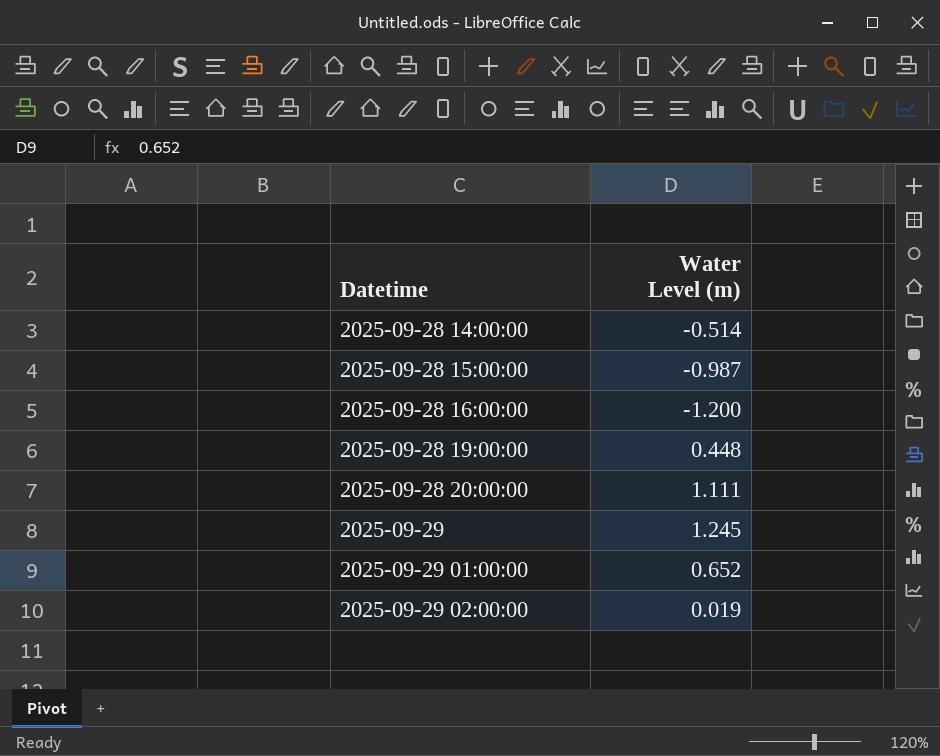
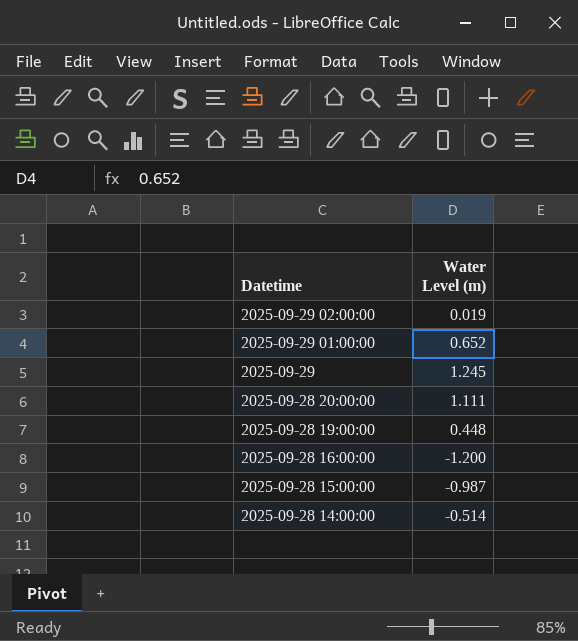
row order: Datetime ascending -> Datetime descending

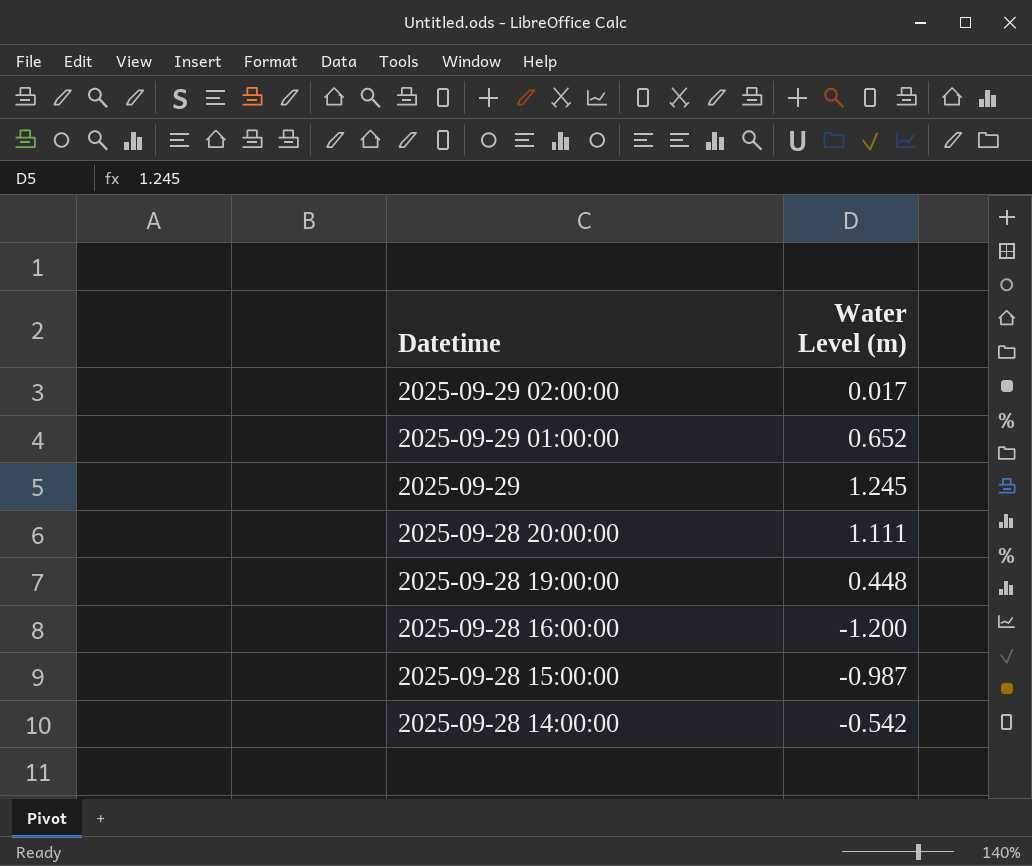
2025-09-29 02:00:00 | Water Level (m): 0.019 -> 0.017
2025-09-28 14:00:00 | Water Level (m): -0.514 -> -0.542

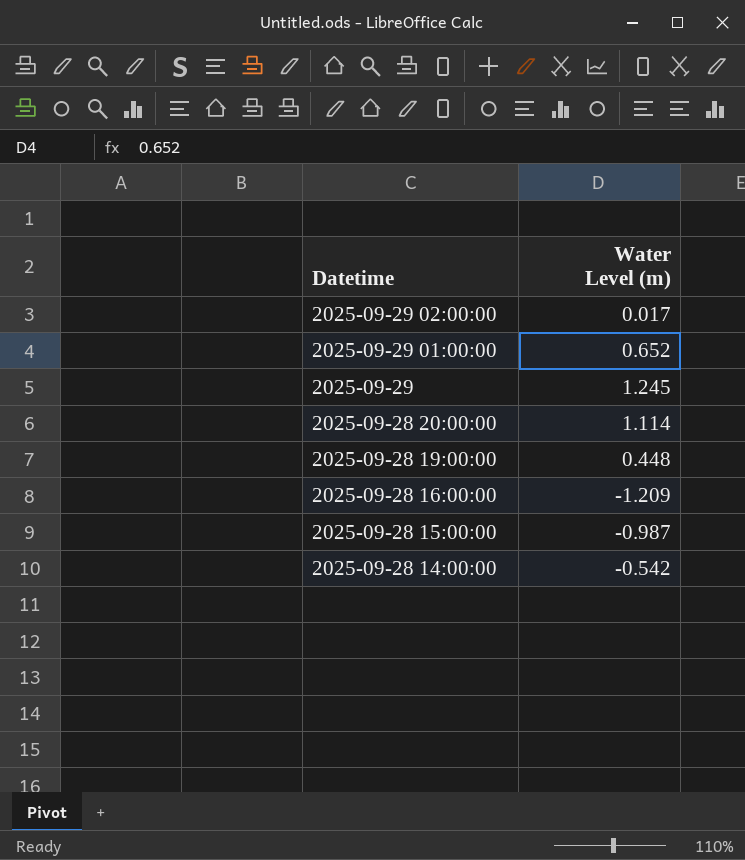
2025-09-28 20:00:00 | Water Level (m): 1.111 -> 1.114
2025-09-28 16:00:00 | Water Level (m): -1.200 -> -1.209

